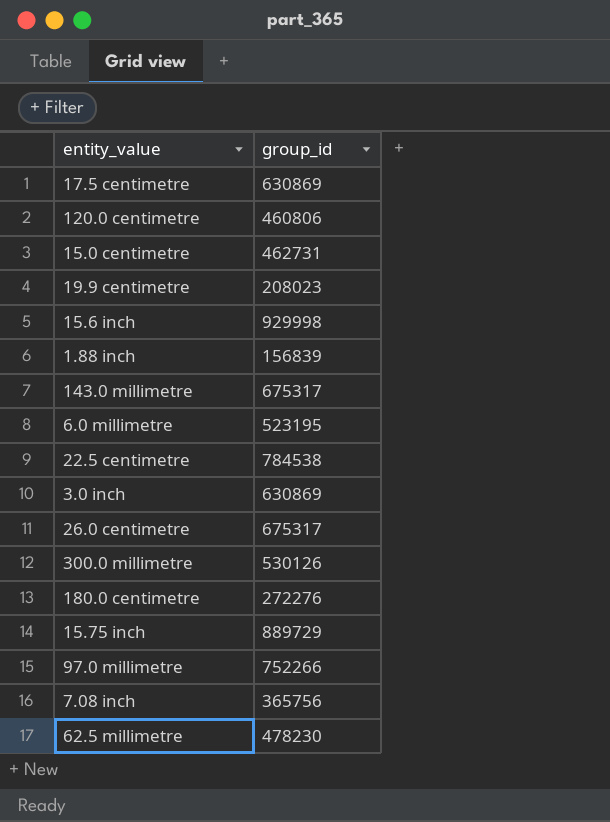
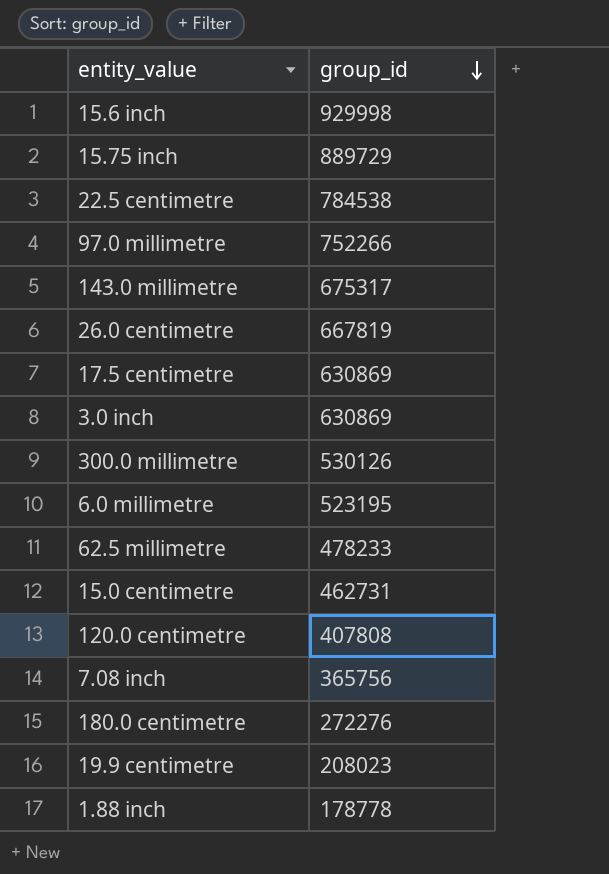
row order: none -> group_id descending
26.0 centimetre | group_id: 675317 -> 667819
62.5 millimetre | group_id: 478230 -> 478233
120.0 centimetre | group_id: 460806 -> 407808
1.88 inch | group_id: 156839 -> 178778

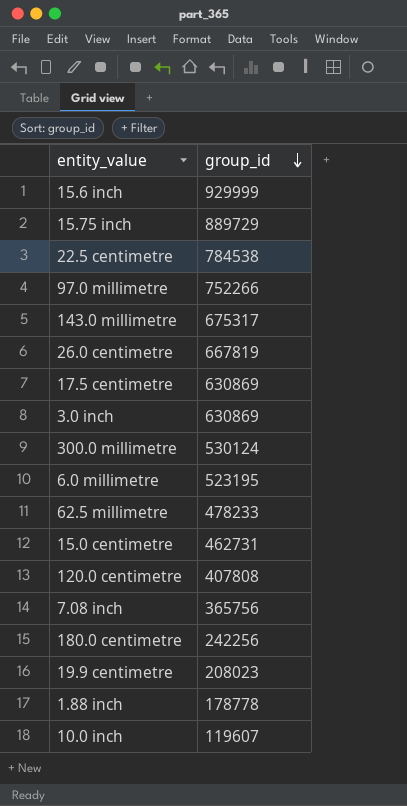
15.6 inch | group_id: 929998 -> 929999
300.0 millimetre | group_id: 530126 -> 530124
180.0 centimetre | group_id: 272276 -> 242256
row 10.0 inch: none -> 119607

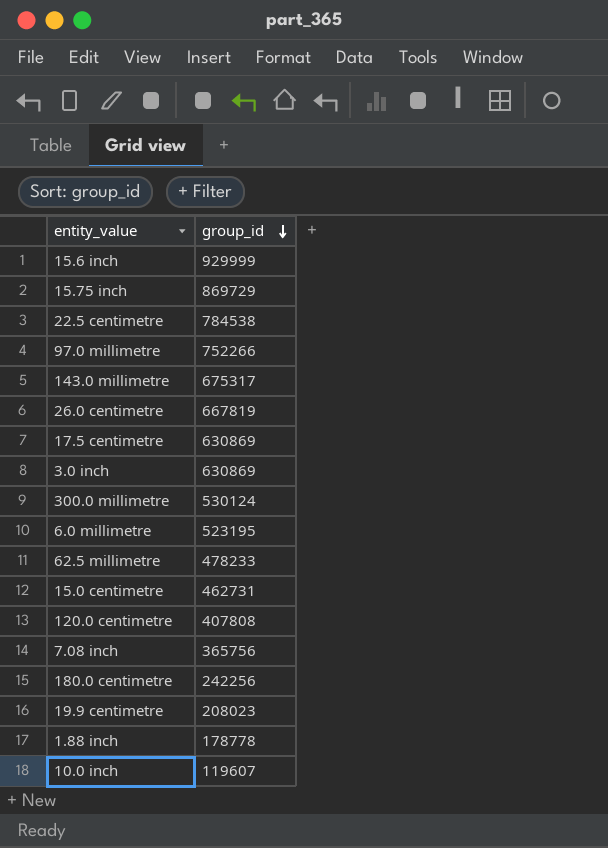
15.75 inch | group_id: 889729 -> 869729

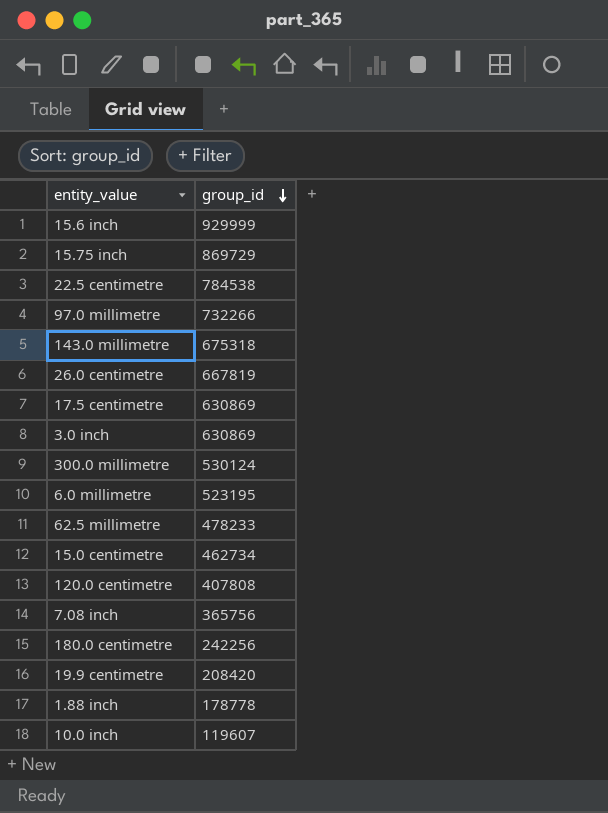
97.0 millimetre | group_id: 752266 -> 732266
143.0 millimetre | group_id: 675317 -> 675318
15.0 centimetre | group_id: 462731 -> 462734
19.9 centimetre | group_id: 208023 -> 208420

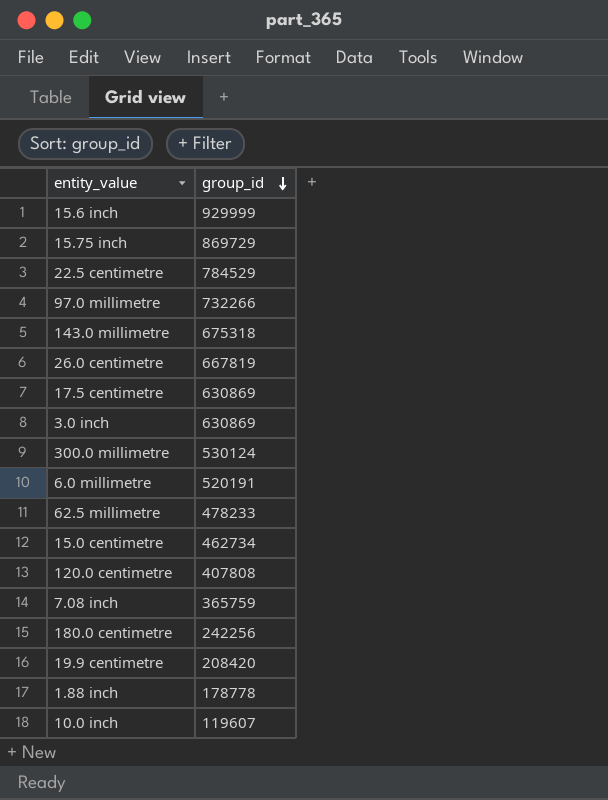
22.5 centimetre | group_id: 784538 -> 784529
6.0 millimetre | group_id: 523195 -> 520191
7.08 inch | group_id: 365756 -> 365759

